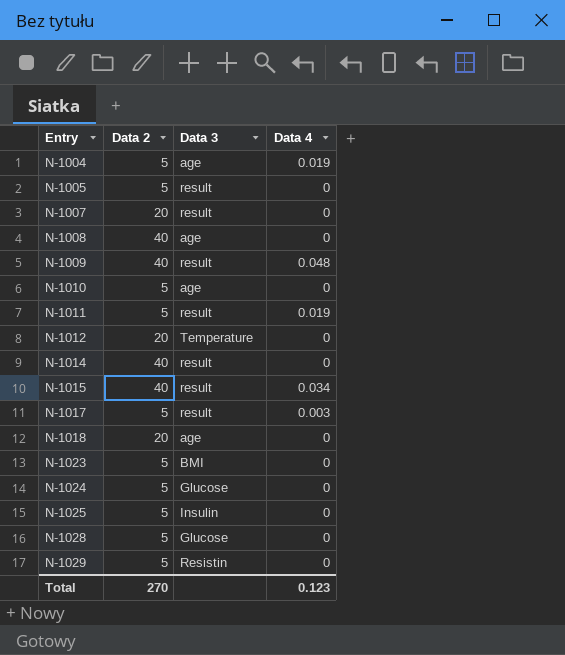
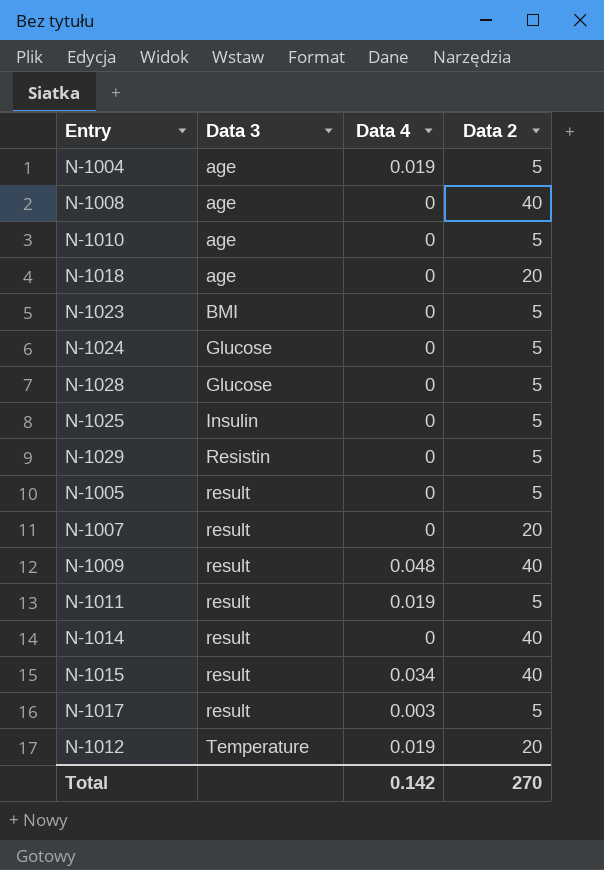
row order: Entry ascending -> Data 3 ascending
column Data 2 | position: 2 -> 4
N-1012 | Data 4: 0 -> 0.019
Total | Data 4: 0.123 -> 0.142

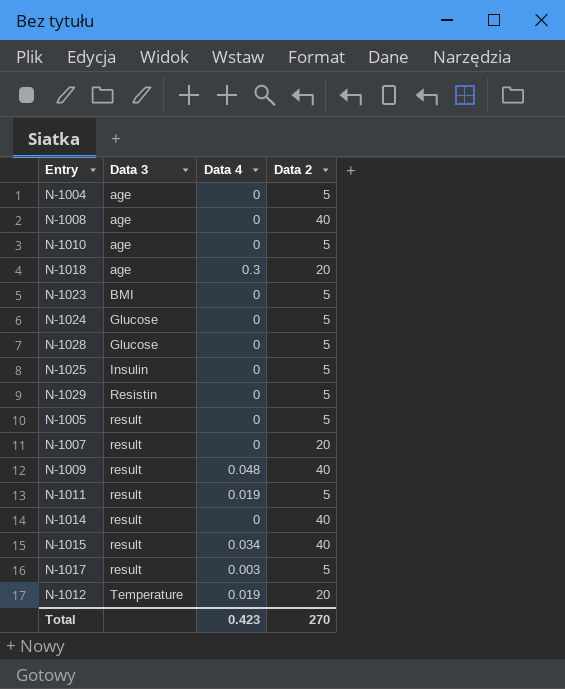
N-1004 | Data 4: 0.019 -> 0
N-1018 | Data 4: 0 -> 0.3
Total | Data 4: 0.142 -> 0.423

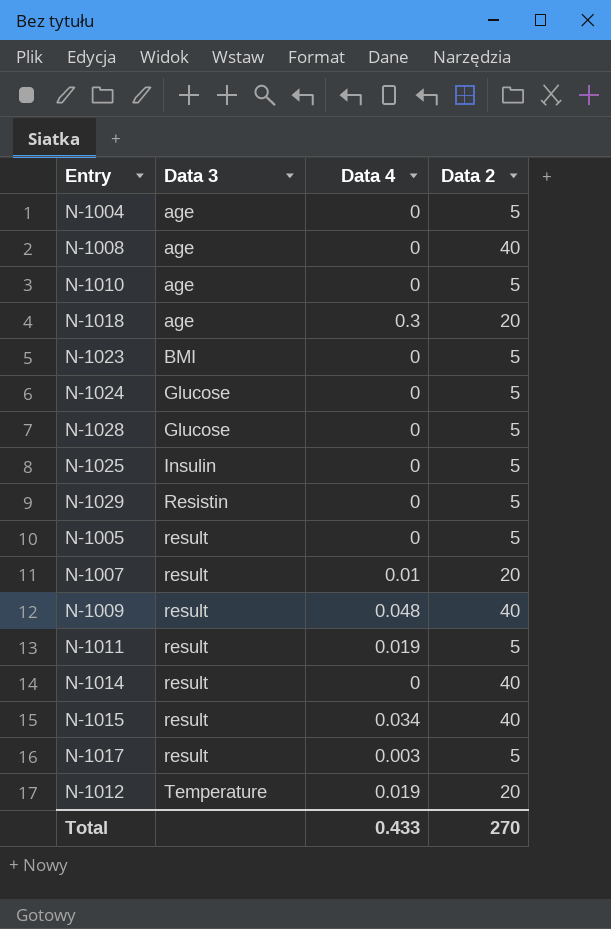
N-1007 | Data 4: 0 -> 0.01
Total | Data 4: 0.423 -> 0.433

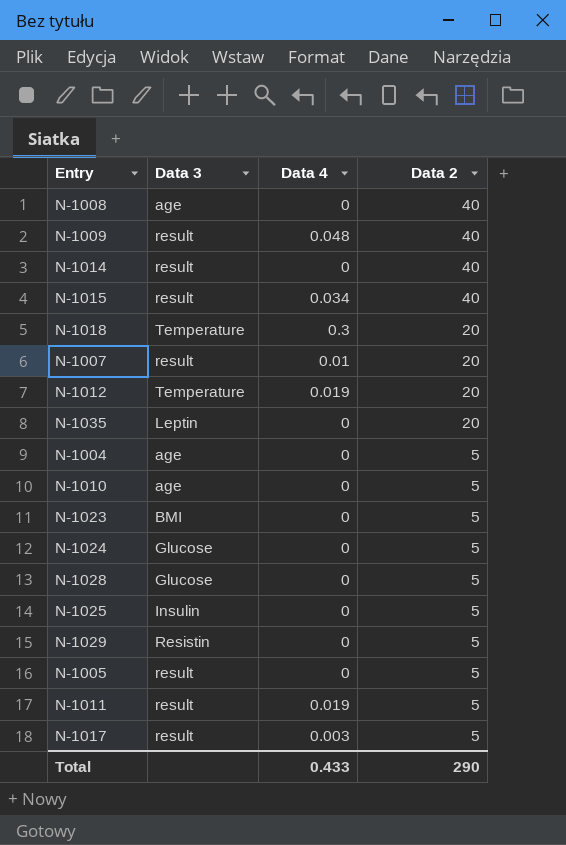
row order: Data 3 ascending -> Data 2 descending
N-1018 | Data 3: age -> Temperature
row N-1035: none -> Leptin | 0 | 20
Total | Data 2: 270 -> 290

